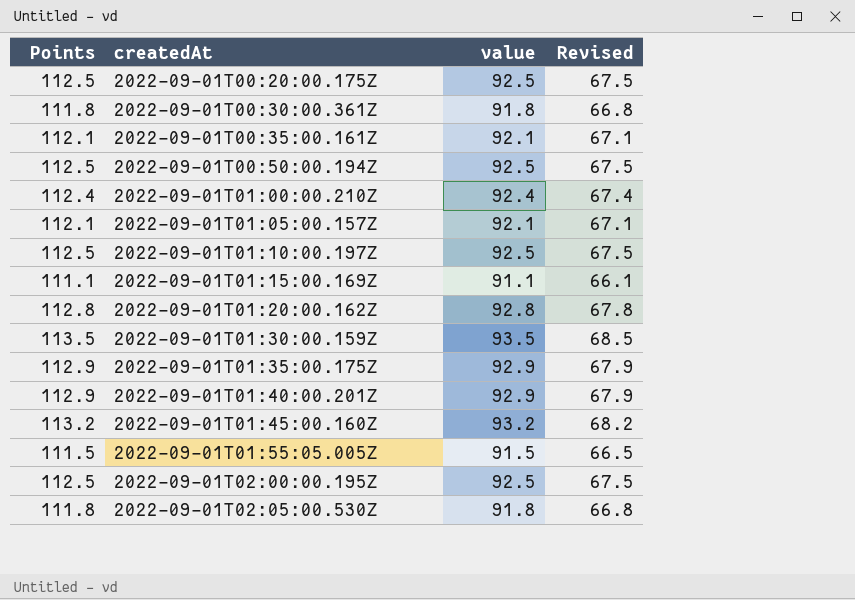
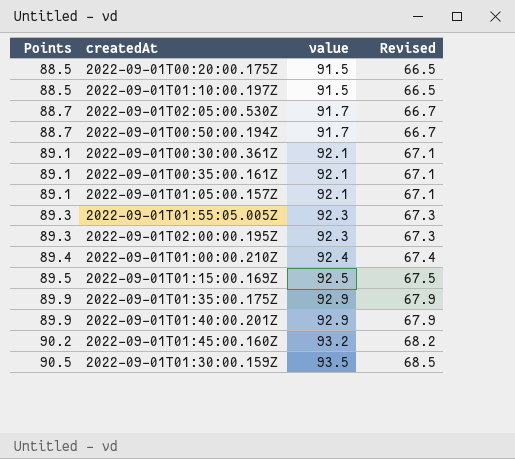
row order: createdAt ascending -> Points ascending
column Points | formula: [value] + 20 -> [value] - 3
row 2022-09-01T01:20:00.162Z: 112.8 | 92.8 | 67.8 -> none
2022-09-01T00:20:00.175Z | value: 92.5 -> 91.5
2022-09-01T00:20:00.175Z | Revised: 67.5 -> 66.5
2022-09-01T01:10:00.197Z | value: 92.5 -> 91.5
2022-09-01T01:10:00.197Z | Revised: 67.5 -> 66.5
2022-09-01T02:05:00.530Z | value: 91.8 -> 91.7
2022-09-01T02:05:00.530Z | Revised: 66.8 -> 66.7
2022-09-01T00:50:00.194Z | value: 92.5 -> 91.7
2022-09-01T00:50:00.194Z | Revised: 67.5 -> 66.7
2022-09-01T00:30:00.361Z | value: 91.8 -> 92.1
2022-09-01T00:30:00.361Z | Revised: 66.8 -> 67.1
2022-09-01T01:55:05.005Z | value: 91.5 -> 92.3
2022-09-01T01:55:05.005Z | Revised: 66.5 -> 67.3
2022-09-01T02:00:00.195Z | value: 92.5 -> 92.3
2022-09-01T02:00:00.195Z | Revised: 67.5 -> 67.3
2022-09-01T01:15:00.169Z | value: 91.1 -> 92.5
2022-09-01T01:15:00.169Z | Revised: 66.1 -> 67.5

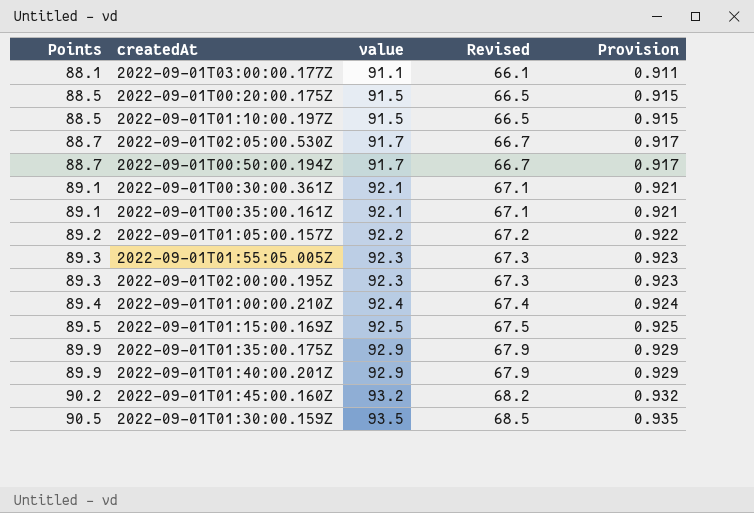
column Provision | formula: none -> [value] * 0.01
row 2022-09-01T03:00:00.177Z: none -> 88.1 | 91.1 | 66.1 | 0.911
2022-09-01T01:05:00.157Z | Points: 89.1 -> 89.2
2022-09-01T01:05:00.157Z | value: 92.1 -> 92.2
2022-09-01T01:05:00.157Z | Revised: 67.1 -> 67.2

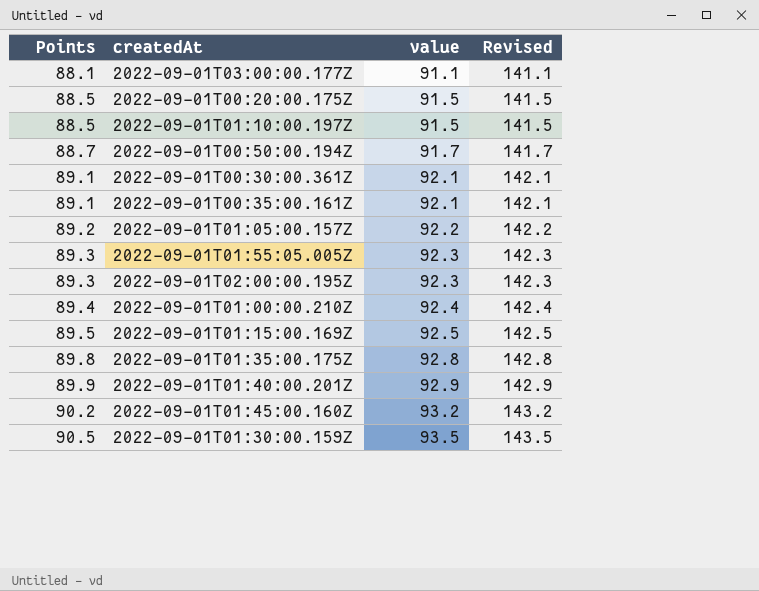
column Provision | formula: [value] * 0.01 -> none
column Revised | formula: [value] - 25 -> [value] + 50
row 2022-09-01T02:05:00.530Z: 88.7 | 91.7 | 66.7 | 0.917 -> none
2022-09-01T01:35:00.175Z | Points: 89.9 -> 89.8
2022-09-01T01:35:00.175Z | value: 92.9 -> 92.8

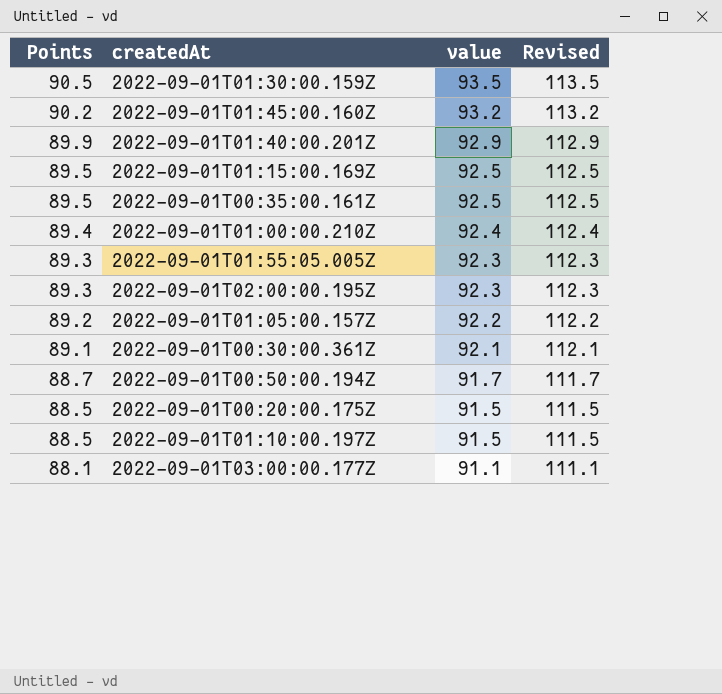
row order: Points ascending -> Points descending
column Revised | formula: [value] + 50 -> [value] + 20
row 2022-09-01T01:35:00.175Z: 89.8 | 92.8 | 142.8 -> none
2022-09-01T00:35:00.161Z | Points: 89.1 -> 89.5
2022-09-01T00:35:00.161Z | value: 92.1 -> 92.5

